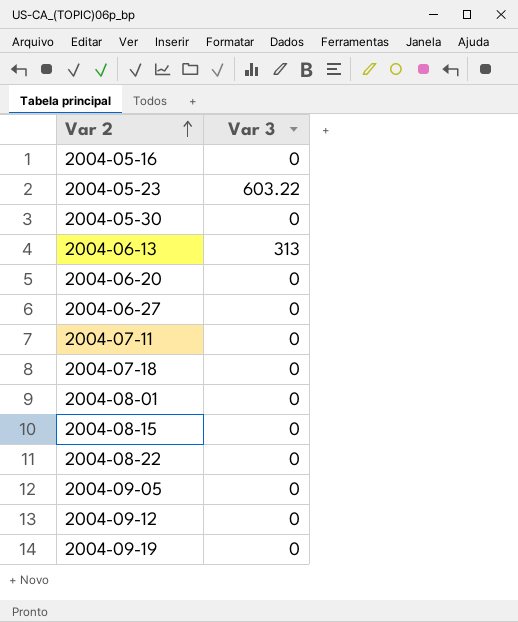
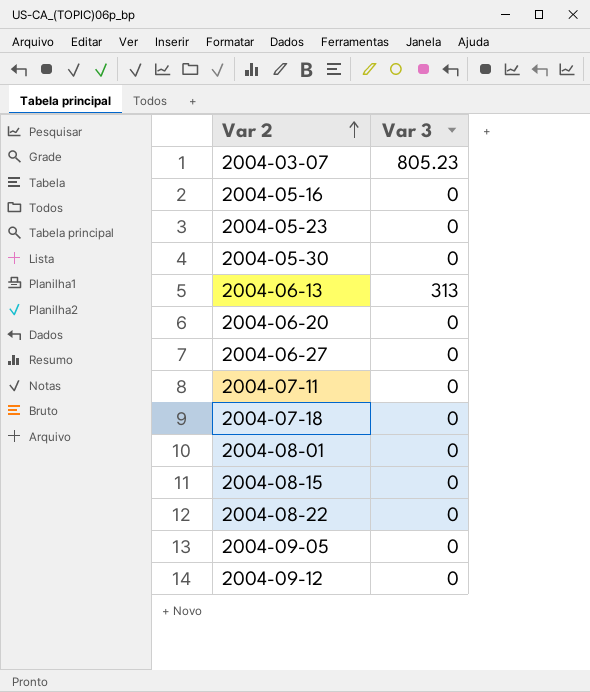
row 2004-09-19: 0 -> none
row 2004-03-07: none -> 805.23
2004-05-23 | Var 3: 603.22 -> 0

